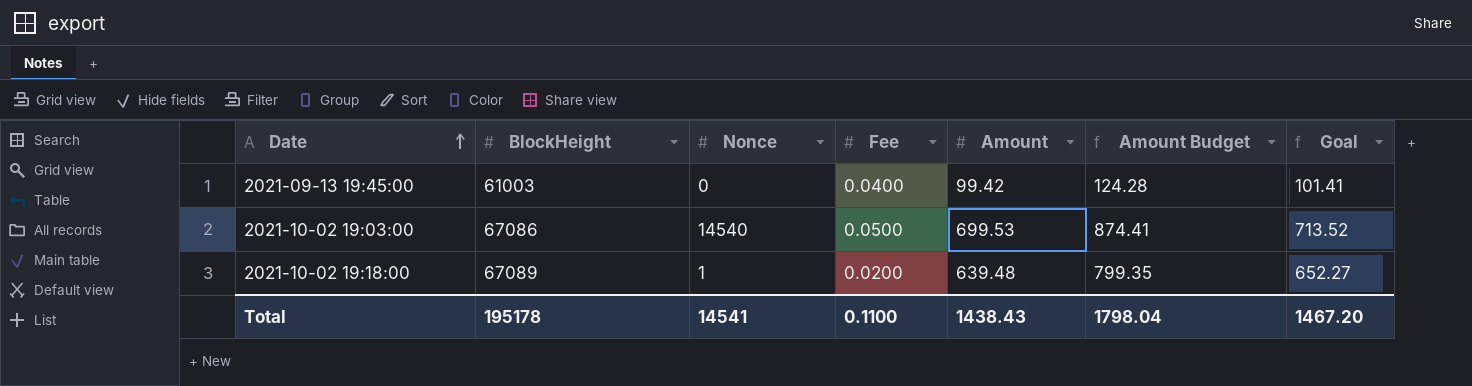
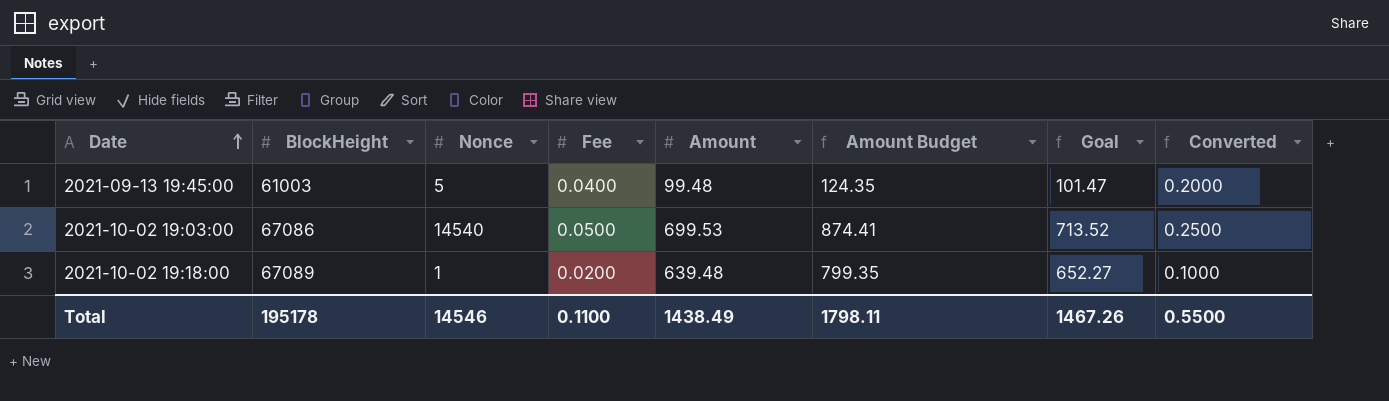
column Converted | formula: none -> [Fee] * 5
2021-09-13 19:45:00 | Nonce: 0 -> 5
2021-09-13 19:45:00 | Amount: 99.42 -> 99.48
2021-09-13 19:45:00 | Amount Budget: 124.28 -> 124.35
2021-09-13 19:45:00 | Goal: 101.41 -> 101.47
Total | Nonce: 14541 -> 14546
Total | Amount: 1438.43 -> 1438.49
Total | Amount Budget: 1798.04 -> 1798.11
Total | Goal: 1467.20 -> 1467.26

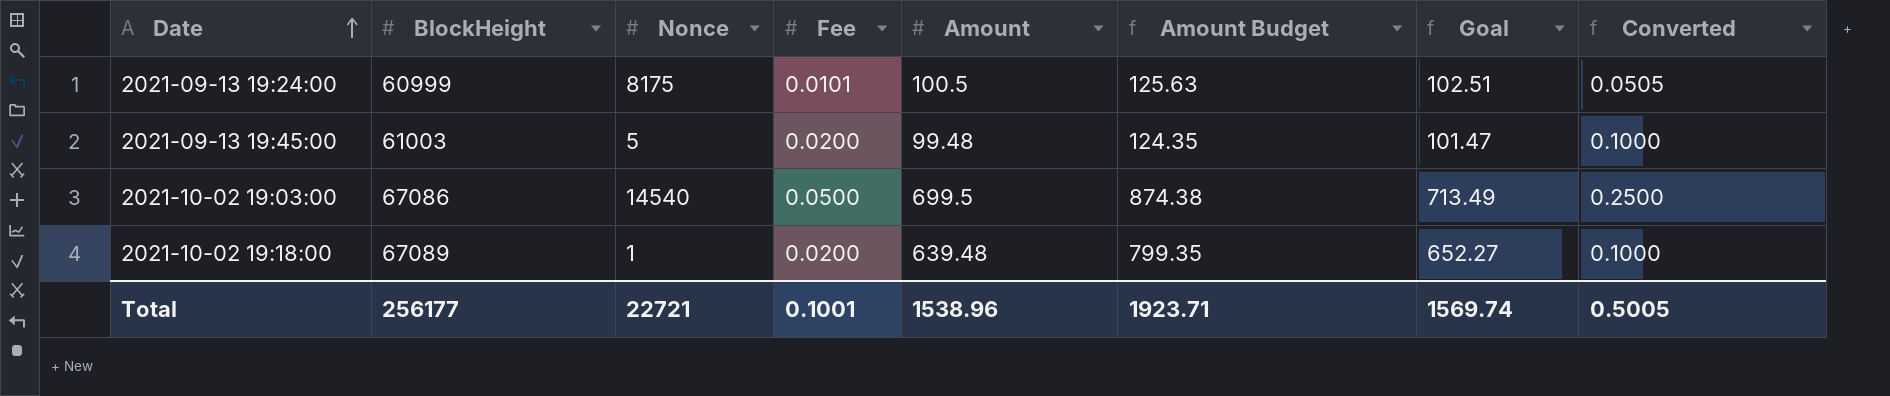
row 2021-09-13 19:24:00: none -> 60999 | 8175 | 0.0101 | 100.5 | 125.63 | 102.51 | 0.0505
2021-09-13 19:45:00 | Fee: 0.0400 -> 0.0200
2021-09-13 19:45:00 | Converted: 0.2000 -> 0.1000
2021-10-02 19:03:00 | Amount: 699.53 -> 699.5
2021-10-02 19:03:00 | Amount Budget: 874.41 -> 874.38
2021-10-02 19:03:00 | Goal: 713.52 -> 713.49
Total | BlockHeight: 195178 -> 256177
Total | Nonce: 14546 -> 22721
Total | Fee: 0.1100 -> 0.1001
Total | Amount: 1438.49 -> 1538.96
Total | Amount Budget: 1798.11 -> 1923.71
Total | Goal: 1467.26 -> 1569.74
Total | Converted: 0.5500 -> 0.5005

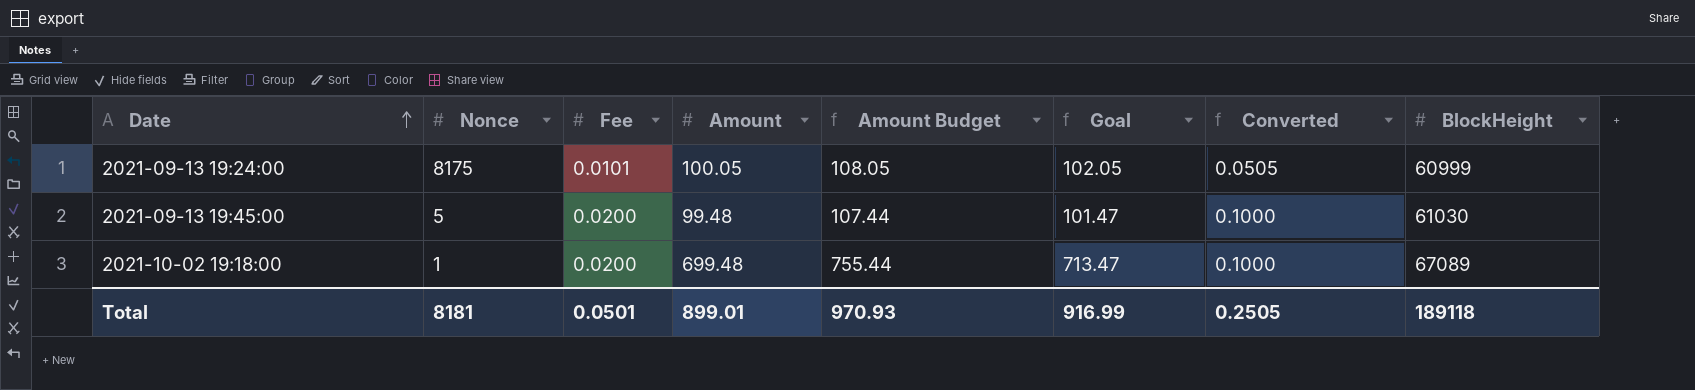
column Amount Budget | formula: [Amount] * 1.25 -> [Amount] * 1.08
column BlockHeight | position: 2 -> 8
row 2021-10-02 19:03:00: 67086 | 14540 | 0.0500 | 699.5 | 874.38 | 713.49 | 0.2500 -> none
2021-09-13 19:24:00 | Amount: 100.5 -> 100.05
2021-09-13 19:24:00 | Goal: 102.51 -> 102.05
2021-09-13 19:45:00 | BlockHeight: 61003 -> 61030
2021-10-02 19:18:00 | Amount: 639.48 -> 699.48
2021-10-02 19:18:00 | Goal: 652.27 -> 713.47
Total | Nonce: 22721 -> 8181
Total | Fee: 0.1001 -> 0.0501
Total | Amount: 1538.96 -> 899.01
Total | Amount Budget: 1923.71 -> 970.93
Total | Goal: 1569.74 -> 916.99
Total | Converted: 0.5005 -> 0.2505
Total | BlockHeight: 256177 -> 189118

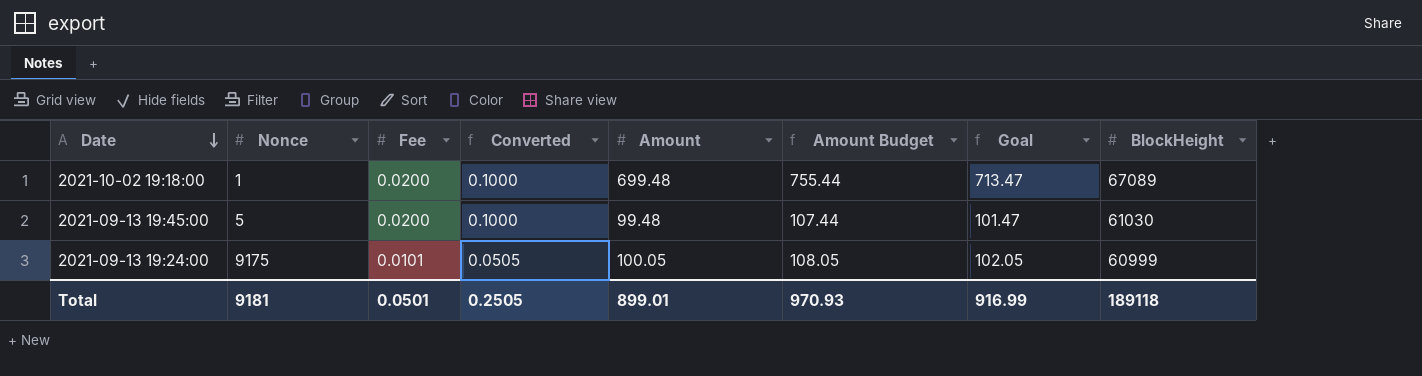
row order: Date ascending -> Date descending
column Converted | position: 7 -> 4
2021-09-13 19:24:00 | Nonce: 8175 -> 9175
Total | Nonce: 8181 -> 9181

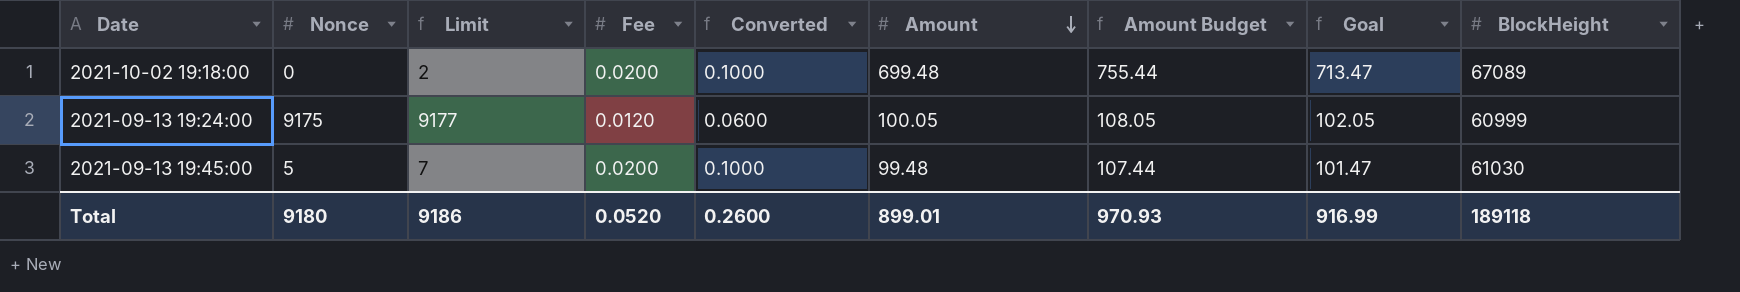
row order: Date descending -> Amount descending
column Limit | formula: none -> [Nonce] + 2
2021-10-02 19:18:00 | Nonce: 1 -> 0
2021-09-13 19:24:00 | Fee: 0.0101 -> 0.0120
2021-09-13 19:24:00 | Converted: 0.0505 -> 0.0600
Total | Nonce: 9181 -> 9180
Total | Fee: 0.0501 -> 0.0520
Total | Converted: 0.2505 -> 0.2600

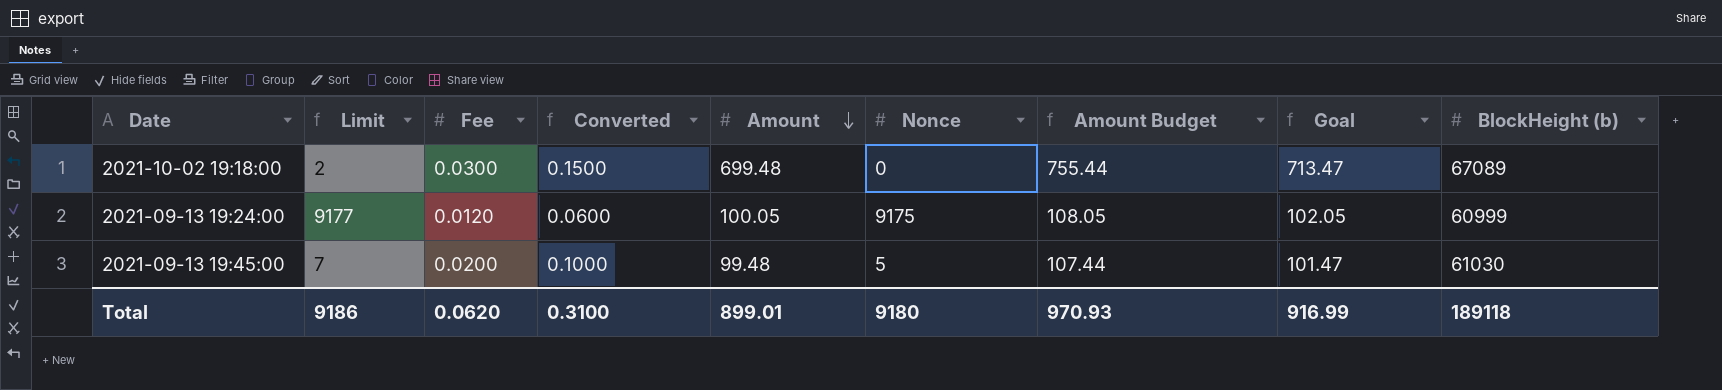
column Nonce | position: 2 -> 6
column name: BlockHeight -> BlockHeight (b)
2021-10-02 19:18:00 | Fee: 0.0200 -> 0.0300
2021-10-02 19:18:00 | Converted: 0.1000 -> 0.1500
Total | Fee: 0.0520 -> 0.0620
Total | Converted: 0.2600 -> 0.3100

